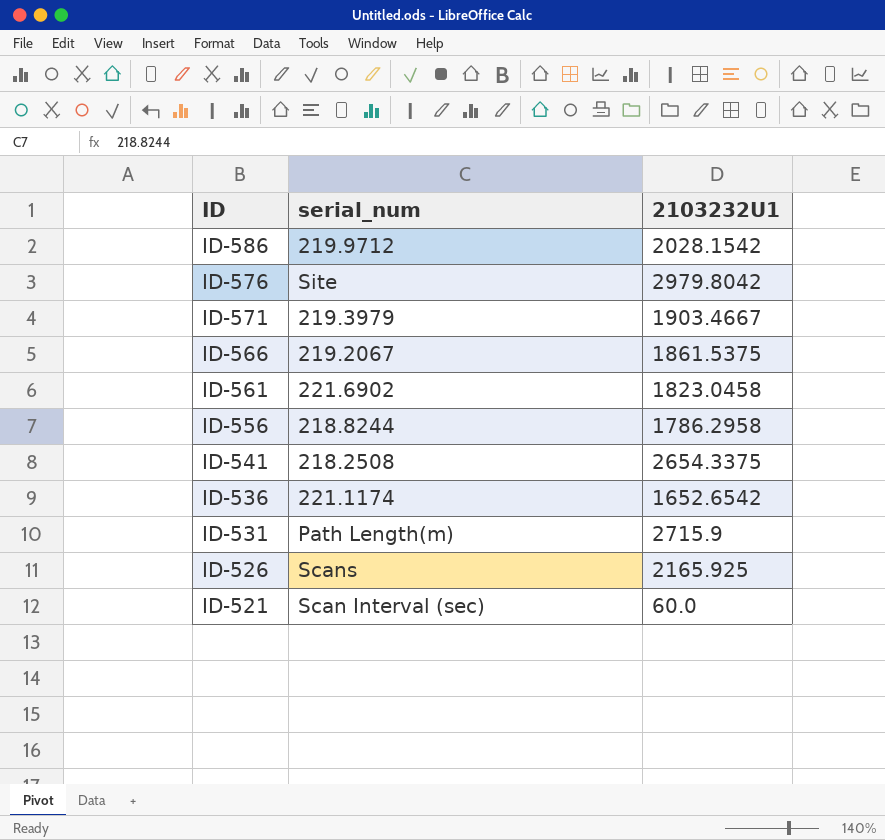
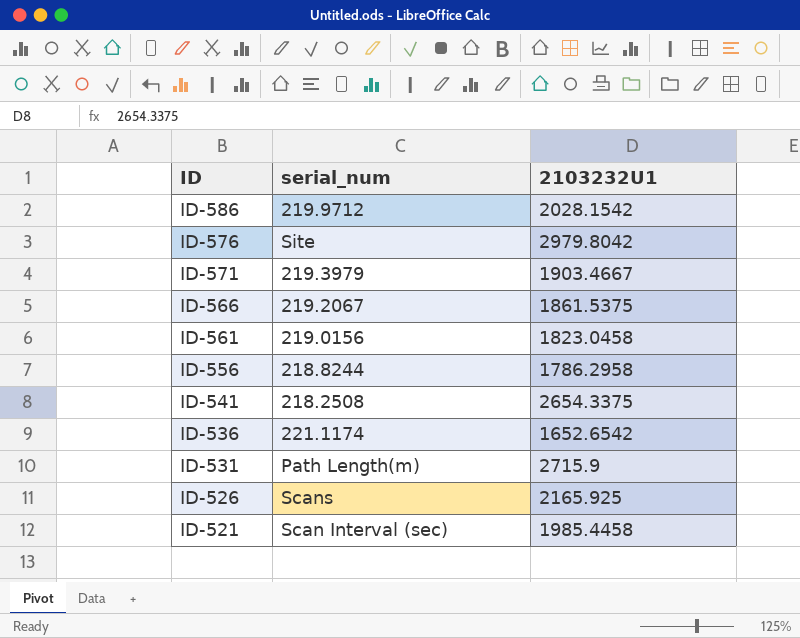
ID-561 | serial_num: 221.6902 -> 219.0156
ID-521 | 2103232U1: 60.0 -> 1985.4458

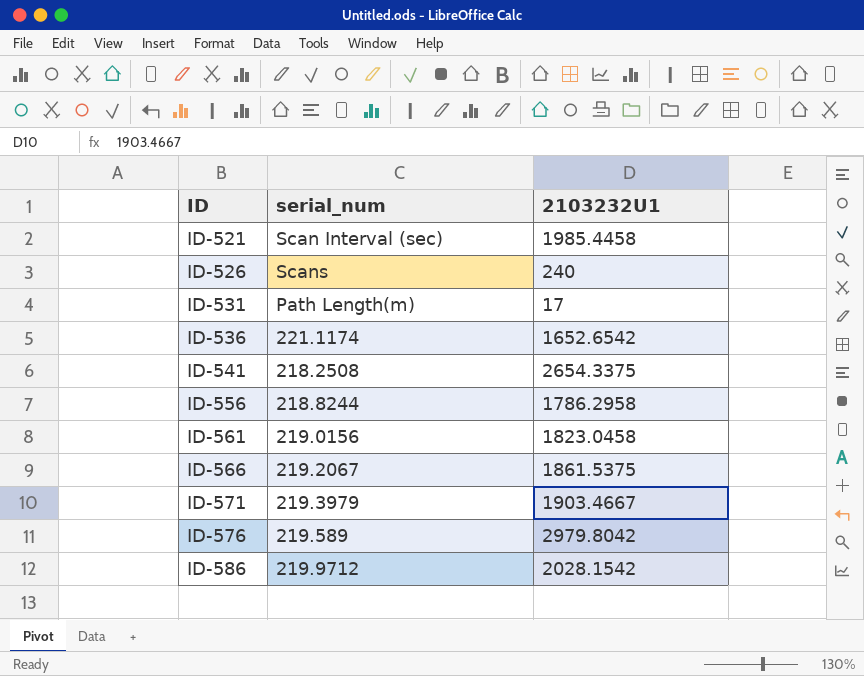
row order: ID descending -> ID ascending
ID-526 | 2103232U1: 2165.925 -> 240
ID-531 | 2103232U1: 2715.9 -> 17
ID-576 | serial_num: Site -> 219.589

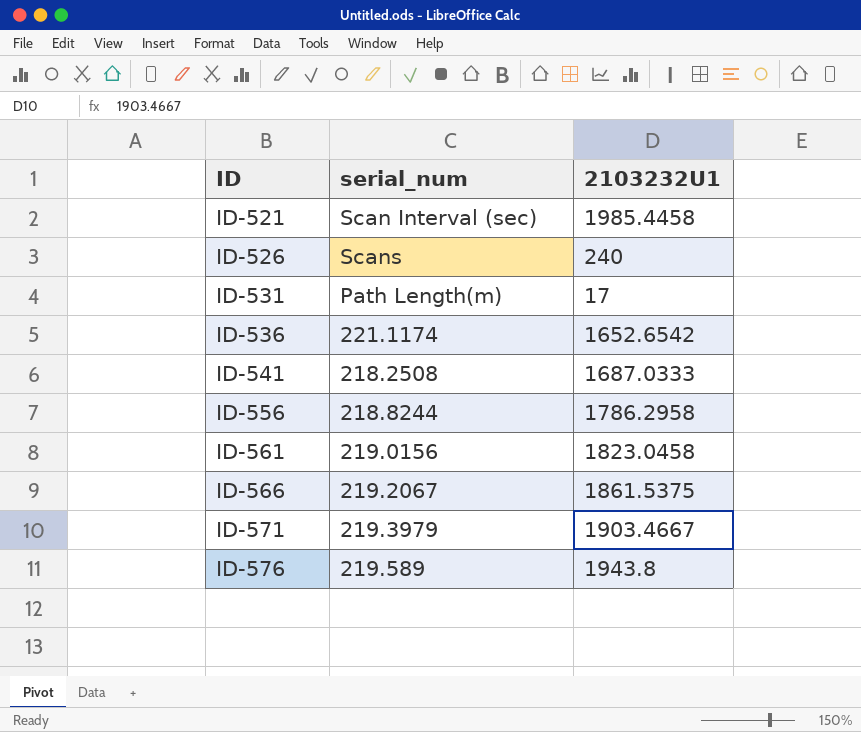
row ID-586: 219.9712 | 2028.1542 -> none
ID-541 | 2103232U1: 2654.3375 -> 1687.0333
ID-576 | 2103232U1: 2979.8042 -> 1943.8

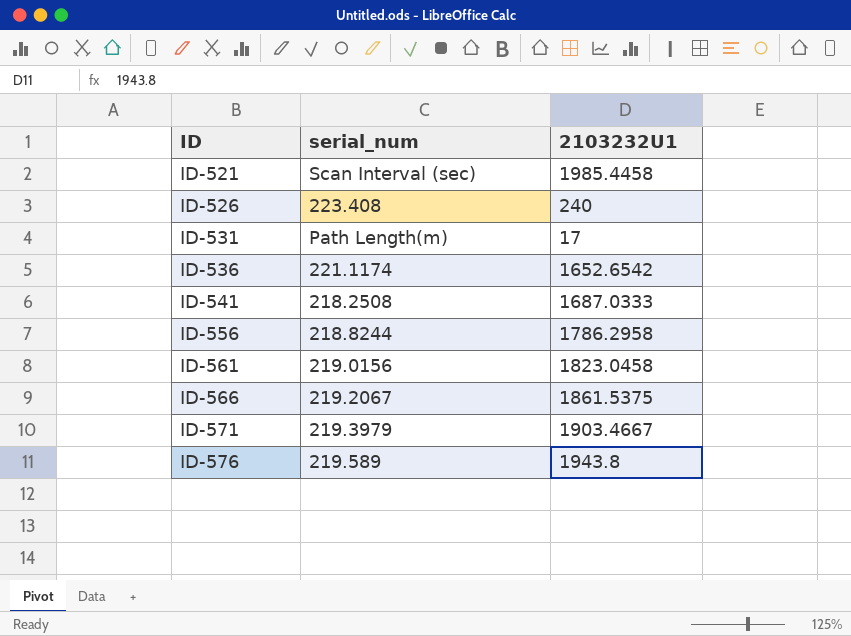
ID-526 | serial_num: Scans -> 223.408

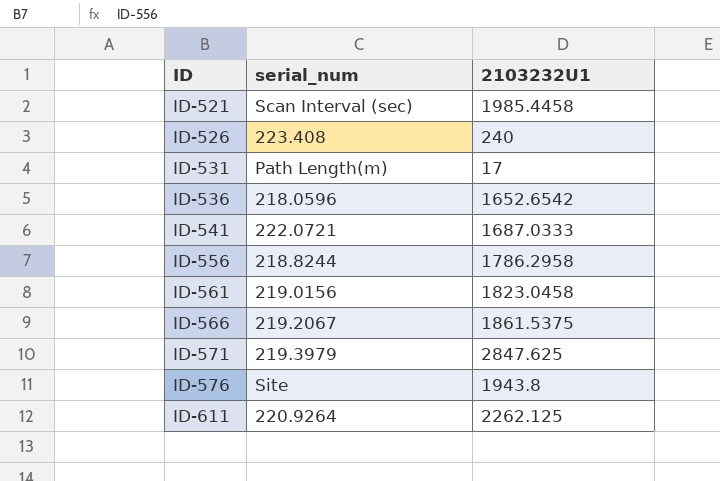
ID-536 | serial_num: 221.1174 -> 218.0596
ID-541 | serial_num: 218.2508 -> 222.0721
ID-571 | 2103232U1: 1903.4667 -> 2847.625
ID-576 | serial_num: 219.589 -> Site
row ID-611: none -> 220.9264 | 2262.125

